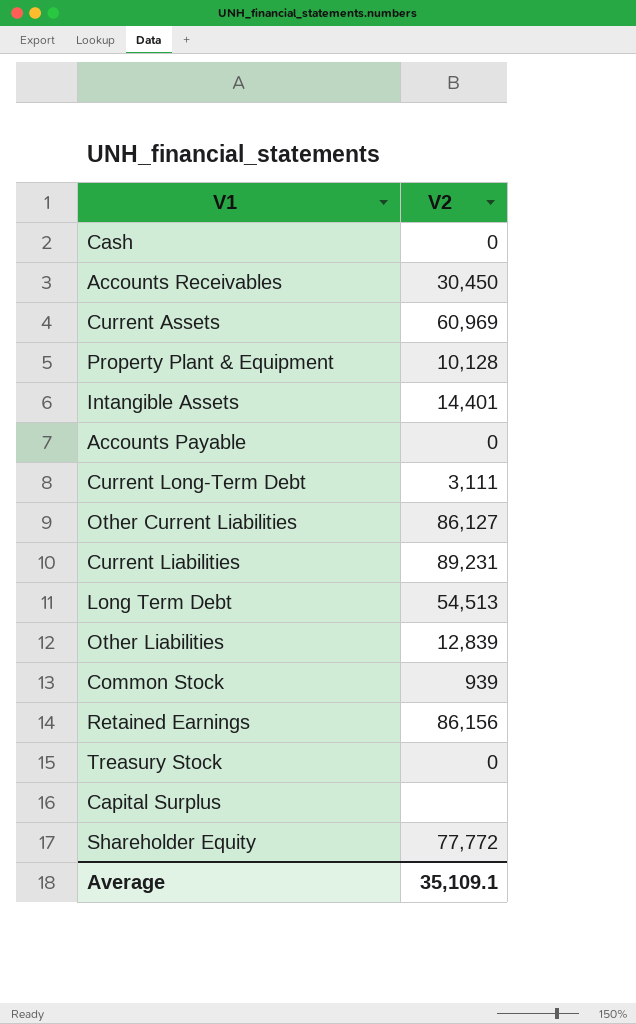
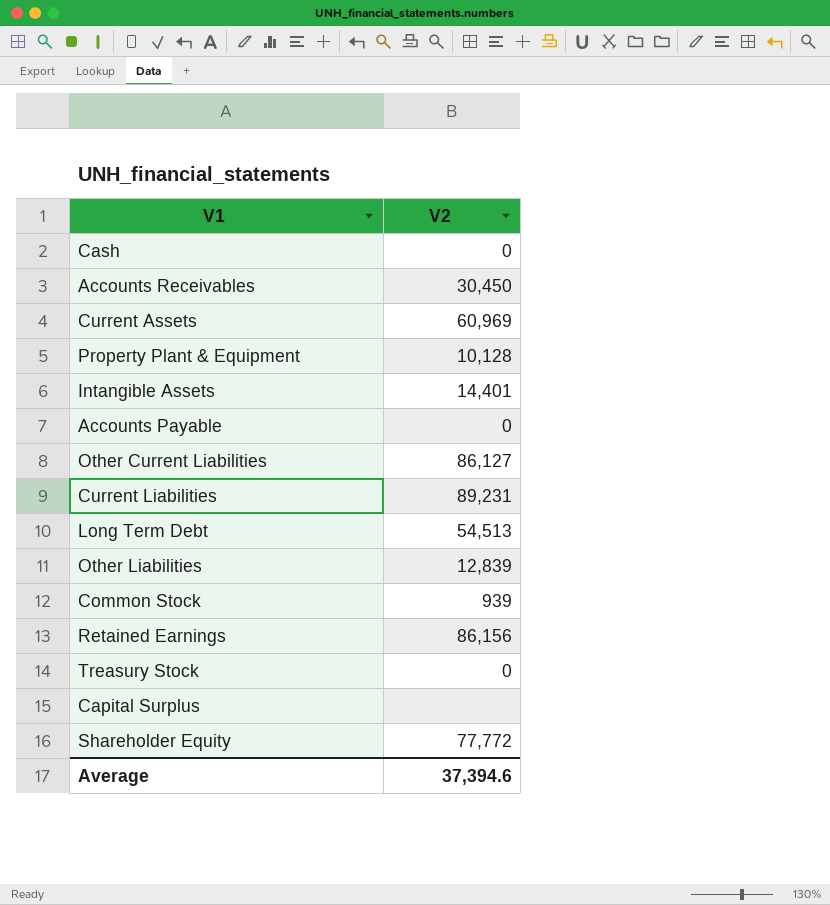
row Current Long-Term Debt: 3,111 -> none
Average | V2: 35,109.1 -> 37,394.6

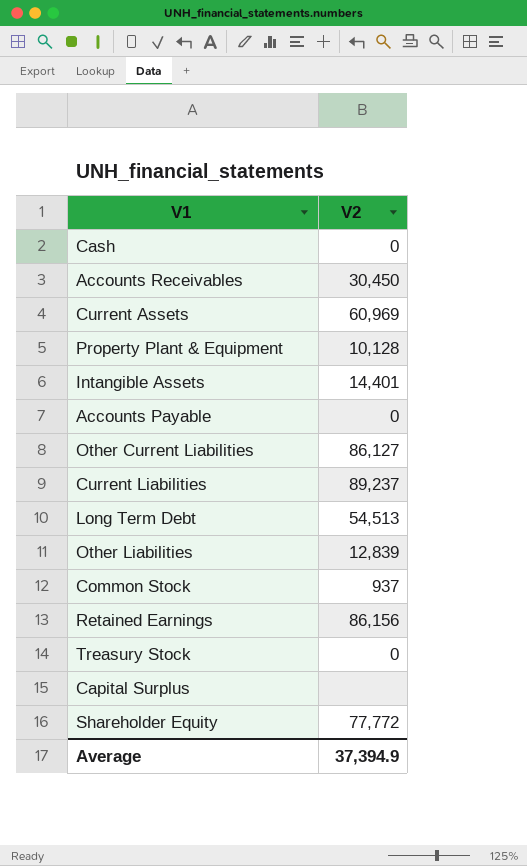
Current Liabilities | V2: 89,231 -> 89,237
Common Stock | V2: 939 -> 937
Average | V2: 37,394.6 -> 37,394.9

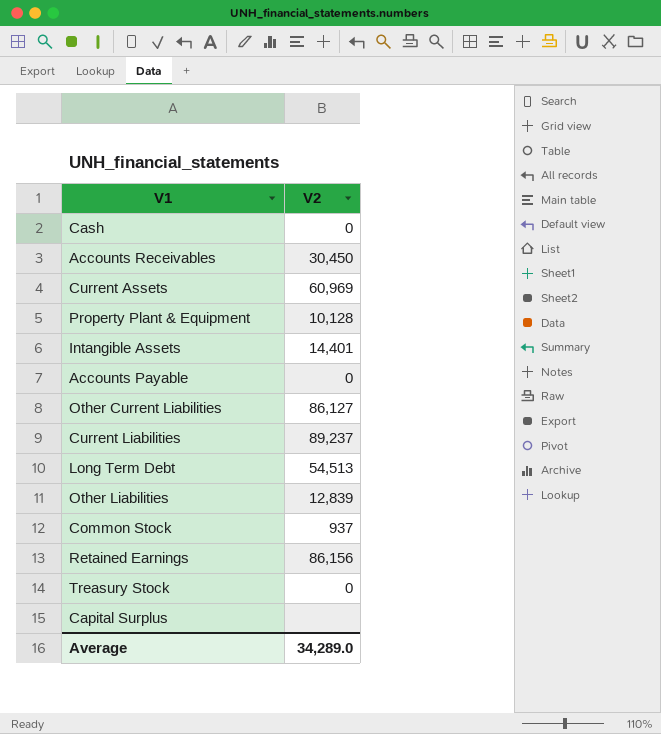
row Shareholder Equity: 77,772 -> none
Average | V2: 37,394.9 -> 34,289.0

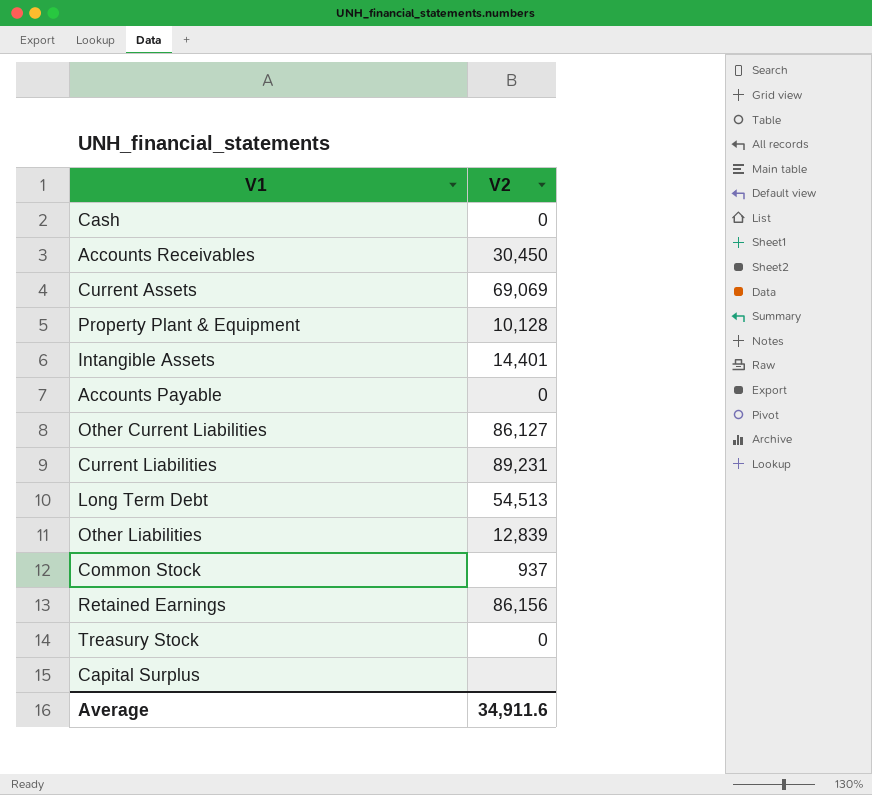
Current Assets | V2: 60,969 -> 69,069
Current Liabilities | V2: 89,237 -> 89,231
Average | V2: 34,289.0 -> 34,911.6

